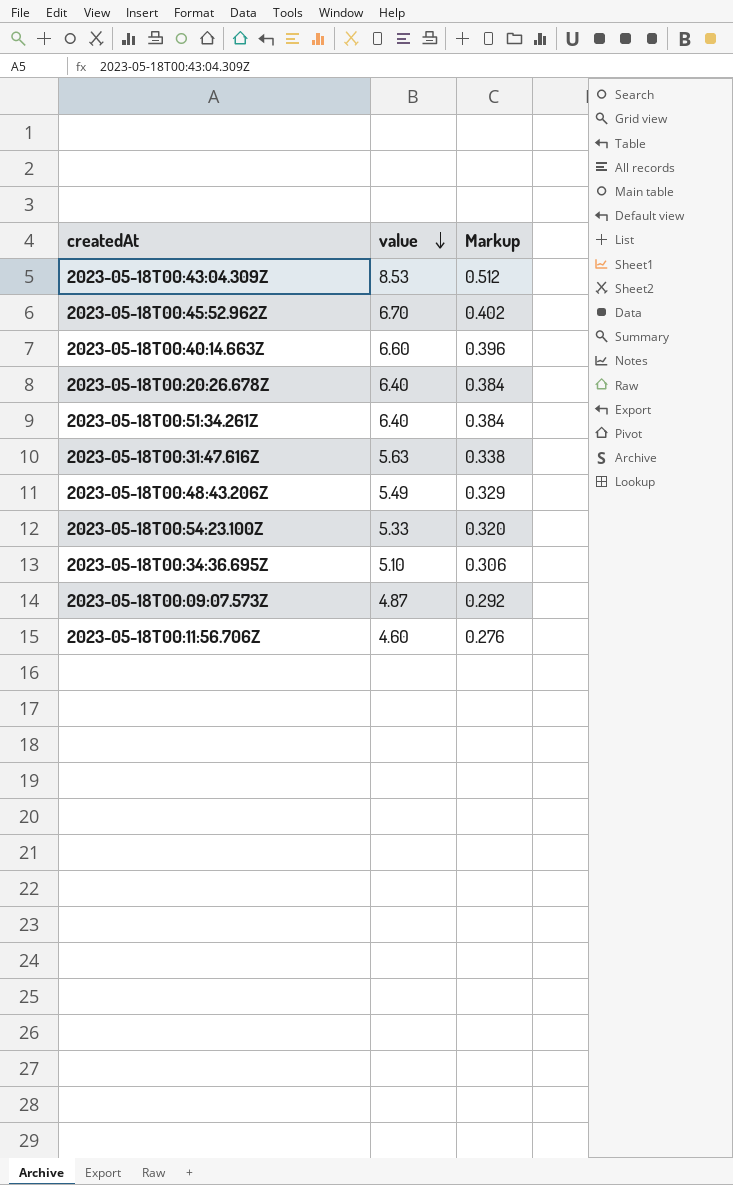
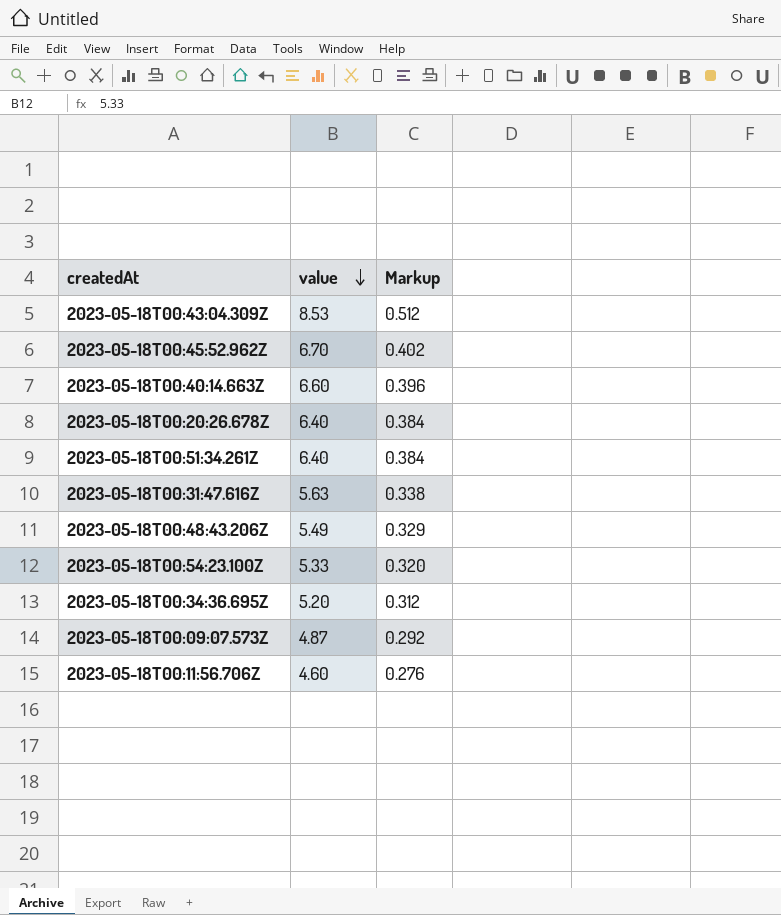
2023-05-18T00:34:36.695Z | value: 5.10 -> 5.20
2023-05-18T00:34:36.695Z | Markup: 0.306 -> 0.312

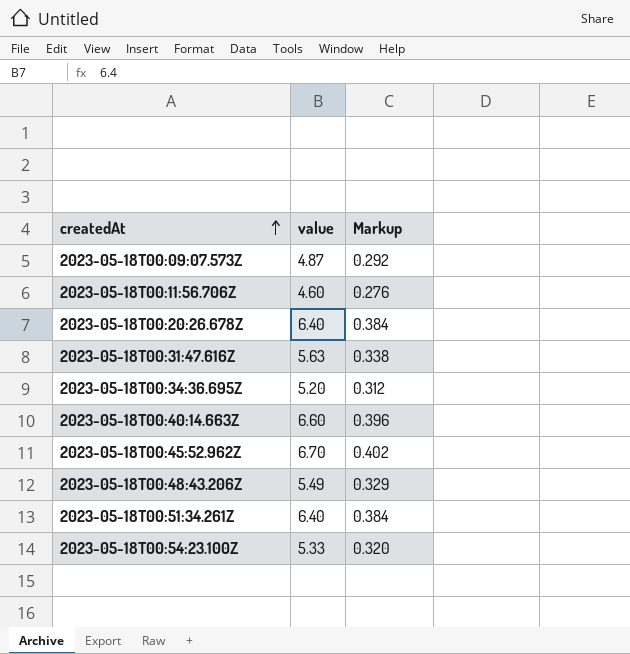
row order: value descending -> createdAt ascending
row 2023-05-18T00:43:04.309Z: 8.53 | 0.512 -> none

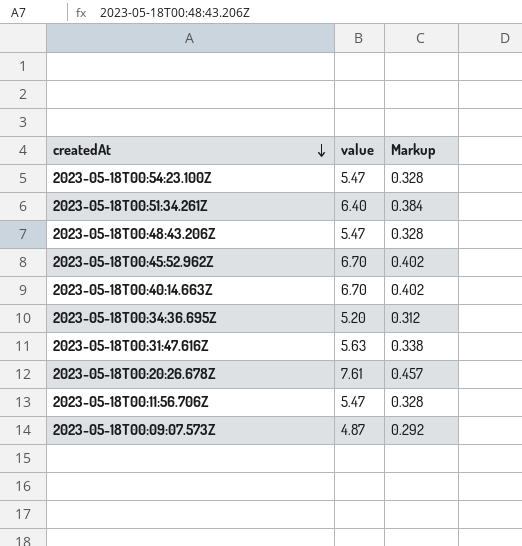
row order: createdAt ascending -> createdAt descending
2023-05-18T00:54:23.100Z | value: 5.33 -> 5.47
2023-05-18T00:54:23.100Z | Markup: 0.320 -> 0.328
2023-05-18T00:48:43.206Z | value: 5.49 -> 5.47
2023-05-18T00:48:43.206Z | Markup: 0.329 -> 0.328
2023-05-18T00:40:14.663Z | value: 6.60 -> 6.70
2023-05-18T00:40:14.663Z | Markup: 0.396 -> 0.402
2023-05-18T00:20:26.678Z | value: 6.40 -> 7.61
2023-05-18T00:20:26.678Z | Markup: 0.384 -> 0.457
2023-05-18T00:11:56.706Z | value: 4.60 -> 5.47
2023-05-18T00:11:56.706Z | Markup: 0.276 -> 0.328

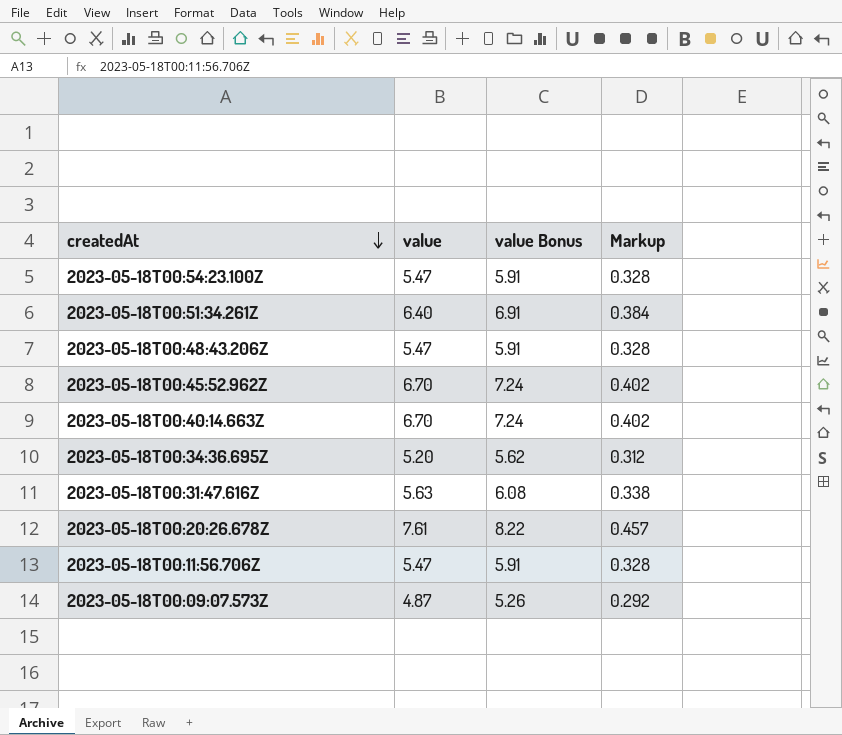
column value Bonus | formula: none -> [value] * 1.08

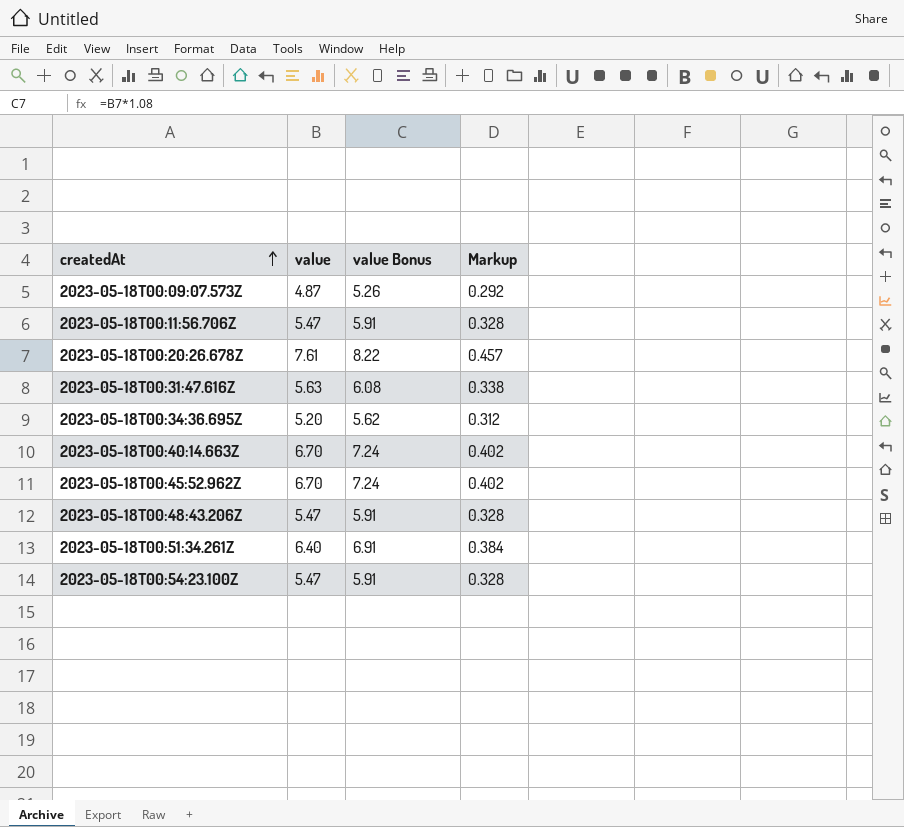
row order: createdAt descending -> createdAt ascending

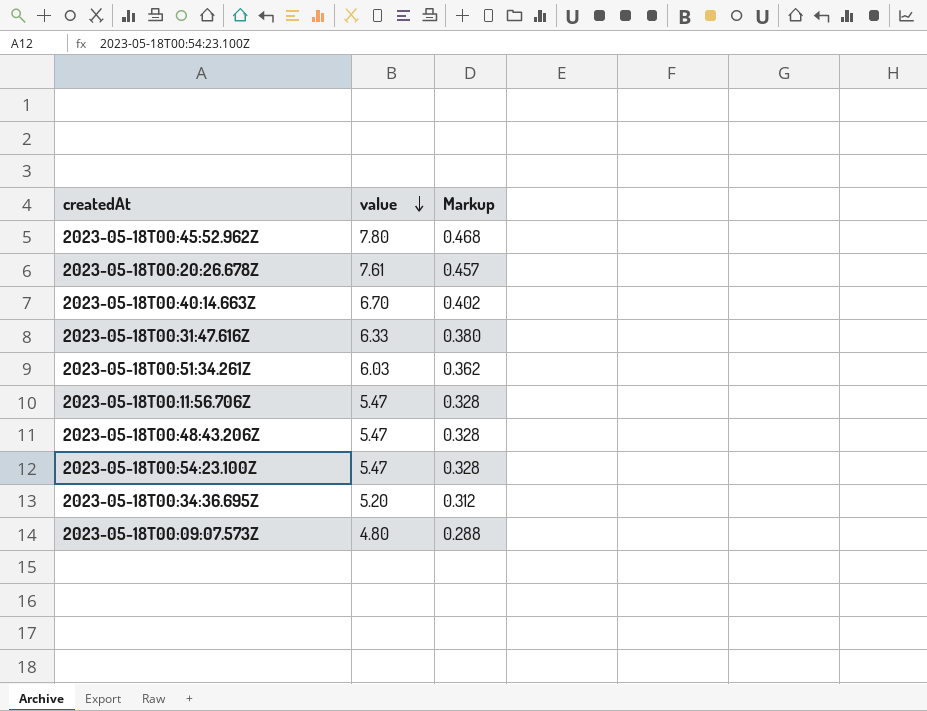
row order: createdAt ascending -> value descending
column value Bonus | formula: [value] * 1.08 -> none
2023-05-18T00:45:52.962Z | value: 6.70 -> 7.80
2023-05-18T00:45:52.962Z | Markup: 0.402 -> 0.468
2023-05-18T00:31:47.616Z | value: 5.63 -> 6.33
2023-05-18T00:31:47.616Z | Markup: 0.338 -> 0.380
2023-05-18T00:51:34.261Z | value: 6.40 -> 6.03
2023-05-18T00:51:34.261Z | Markup: 0.384 -> 0.362
2023-05-18T00:09:07.573Z | value: 4.87 -> 4.80
2023-05-18T00:09:07.573Z | Markup: 0.292 -> 0.288

